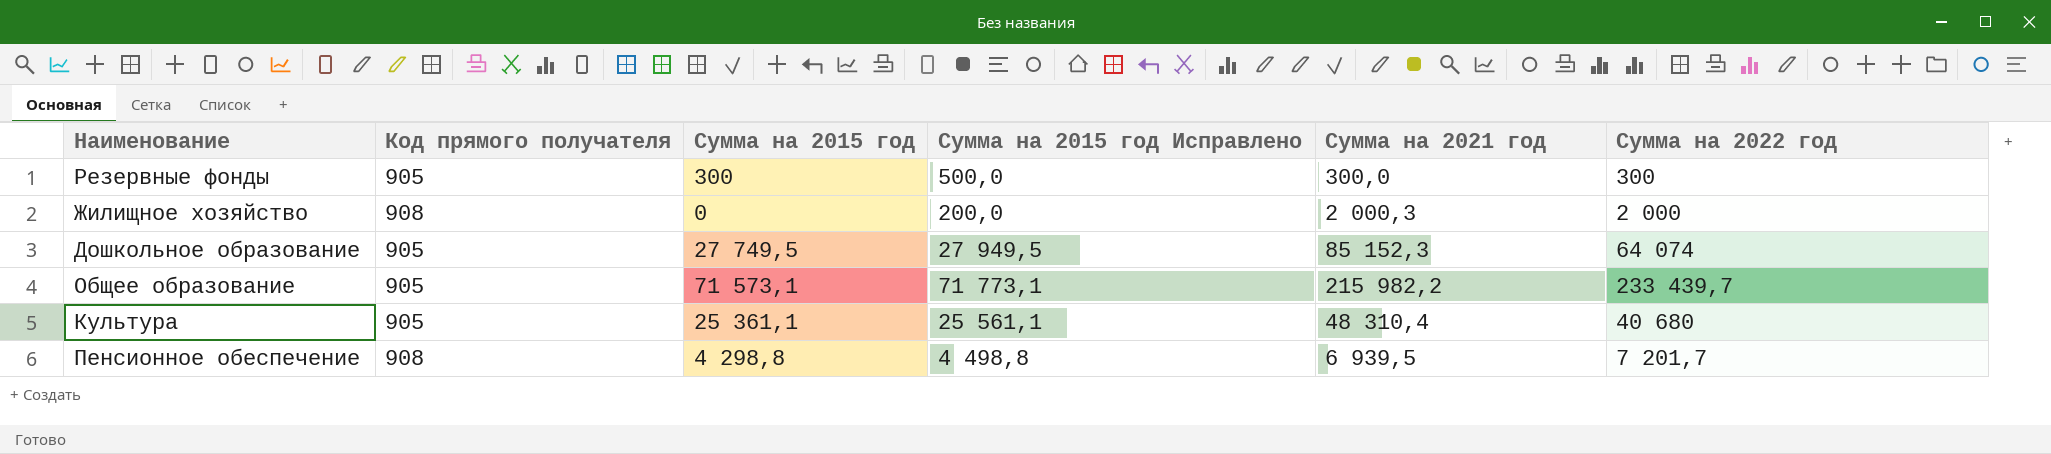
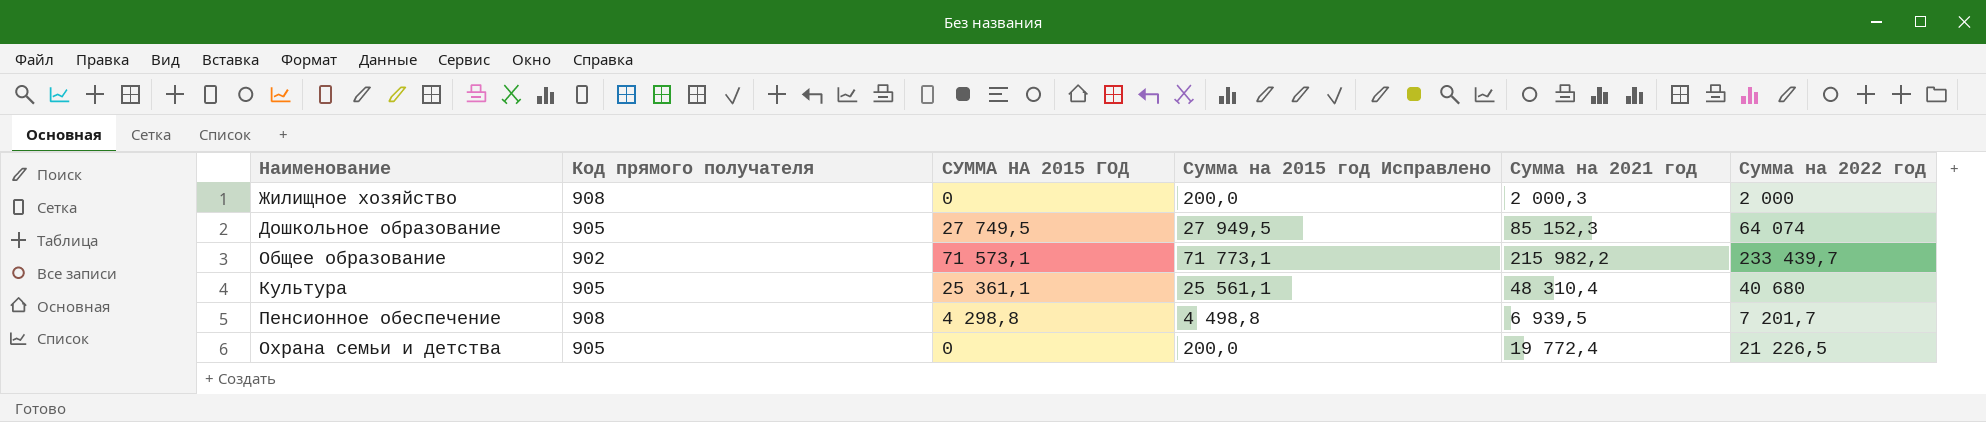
column name: Сумма на 2015 год -> СУММА НА 2015 ГОД
row Резервные фонды: 905 | 300 | 500,0 | 300,0 | 300 -> none
Общее образование | Код прямого получателя: 905 -> 902
row Охрана семьи и детства: none -> 905 | 0 | 200,0 | 19 772,4 | 21 226,5

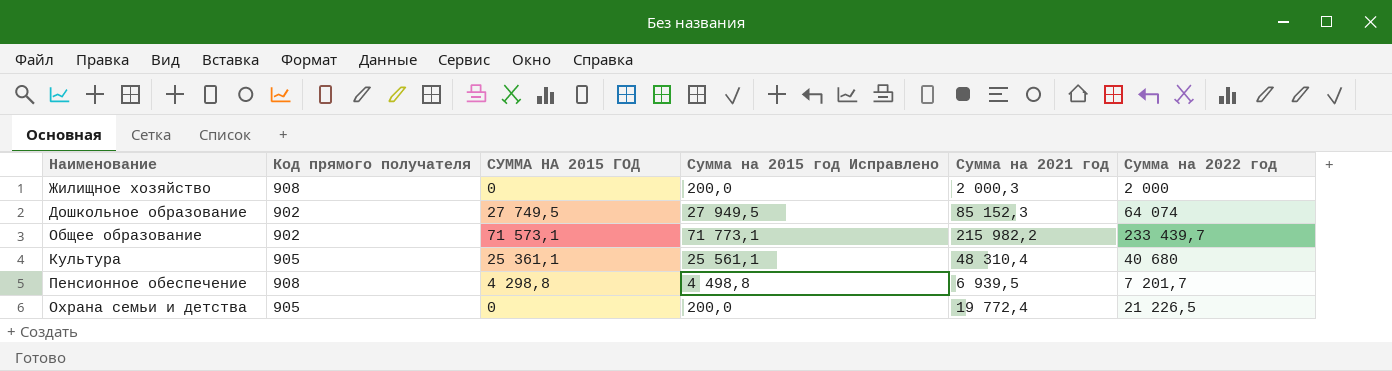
Дошкольное образование | Код прямого получателя: 905 -> 902

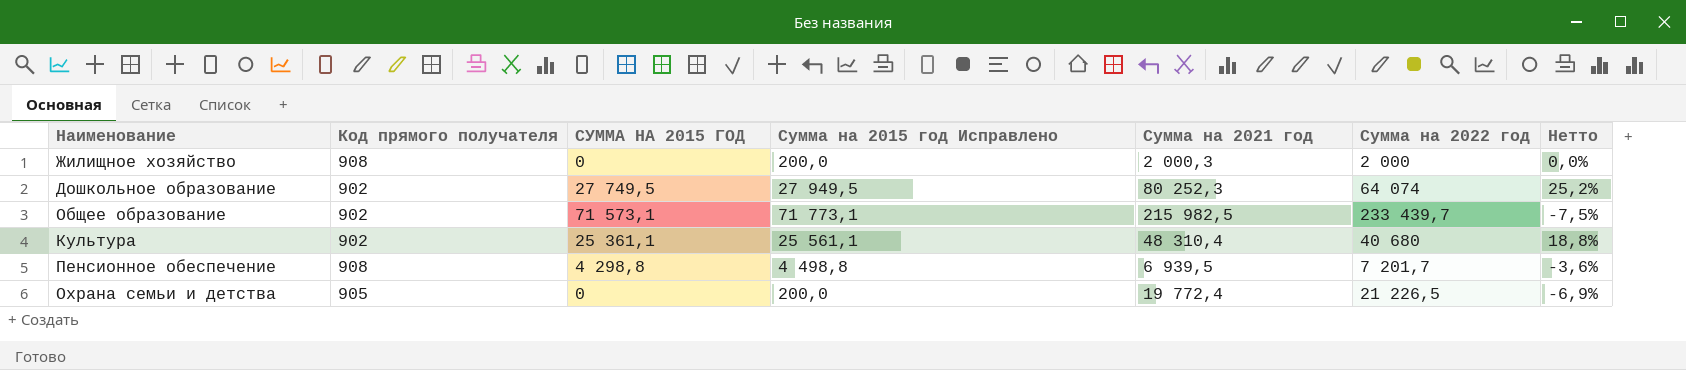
column Нетто | formula: none -> ([Сумма на 2021 год] - [Сумма на 2022 год]) / [Сумма на 2022 год]
Дошкольное образование | Сумма на 2021 год: 85 152,3 -> 80 252,3
Общее образование | Сумма на 2021 год: 215 982,2 -> 215 982,5
Культура | Код прямого получателя: 905 -> 902

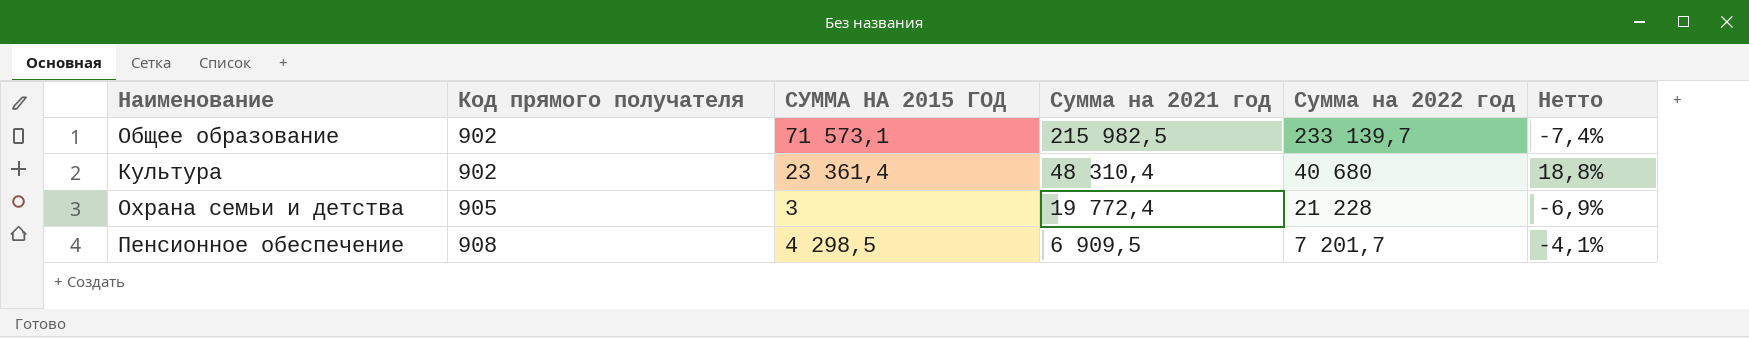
row order: none -> Код прямого получателя ascending
column Сумма на 2015 год Исправлено | formula: [СУММА НА 2015 ГОД] + 200 -> none
row Жилищное хозяйство: 908 | 0 | 200,0 | 2 000,3 | 2 000 | 0,0% -> none
row Дошкольное образование: 902 | 27 749,5 | 27 949,5 | 80 252,3 | 64 074 | 25,2% -> none
Общее образование | Сумма на 2022 год: 233 439,7 -> 233 139,7
Общее образование | Нетто: -7,5% -> -7,4%
Культура | СУММА НА 2015 ГОД: 25 361,1 -> 23 361,4
Охрана семьи и детства | СУММА НА 2015 ГОД: 0 -> 3
Охрана семьи и детства | Сумма на 2022 год: 21 226,5 -> 21 228
Пенсионное обеспечение | СУММА НА 2015 ГОД: 4 298,8 -> 4 298,5
Пенсионное обеспечение | Сумма на 2021 год: 6 939,5 -> 6 909,5
Пенсионное обеспечение | Нетто: -3,6% -> -4,1%

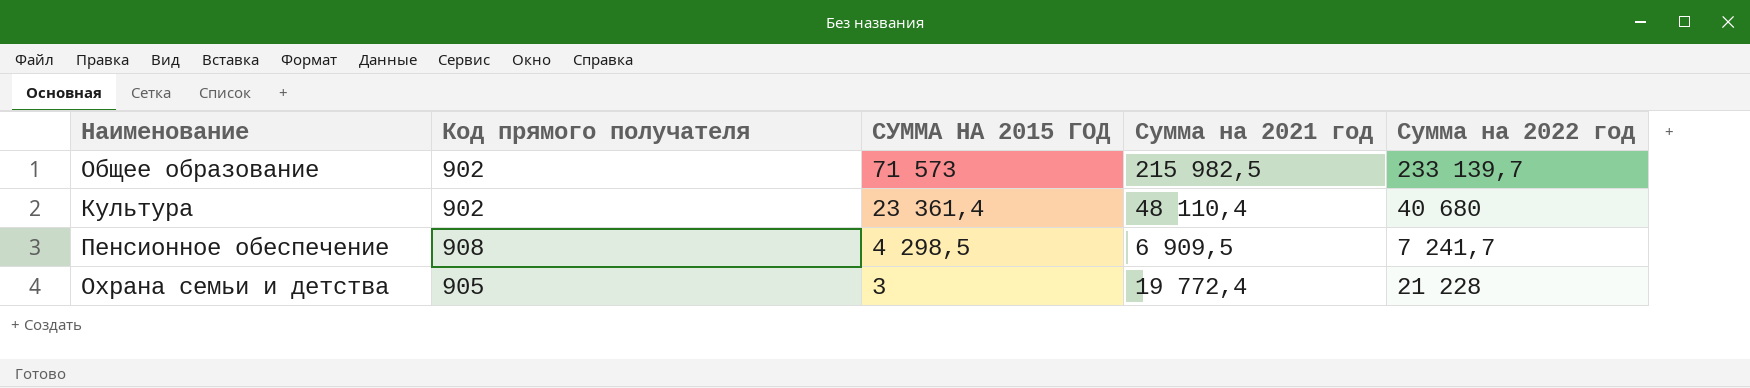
row order: Код прямого получателя ascending -> СУММА НА 2015 ГОД descending
column Нетто | formula: ([Сумма на 2021 год] - [Сумма на 2022 год]) / [Сумма на 2022 год] -> none
Общее образование | СУММА НА 2015 ГОД: 71 573,1 -> 71 573
Культура | Сумма на 2021 год: 48 310,4 -> 48 110,4
Пенсионное обеспечение | Сумма на 2022 год: 7 201,7 -> 7 241,7

